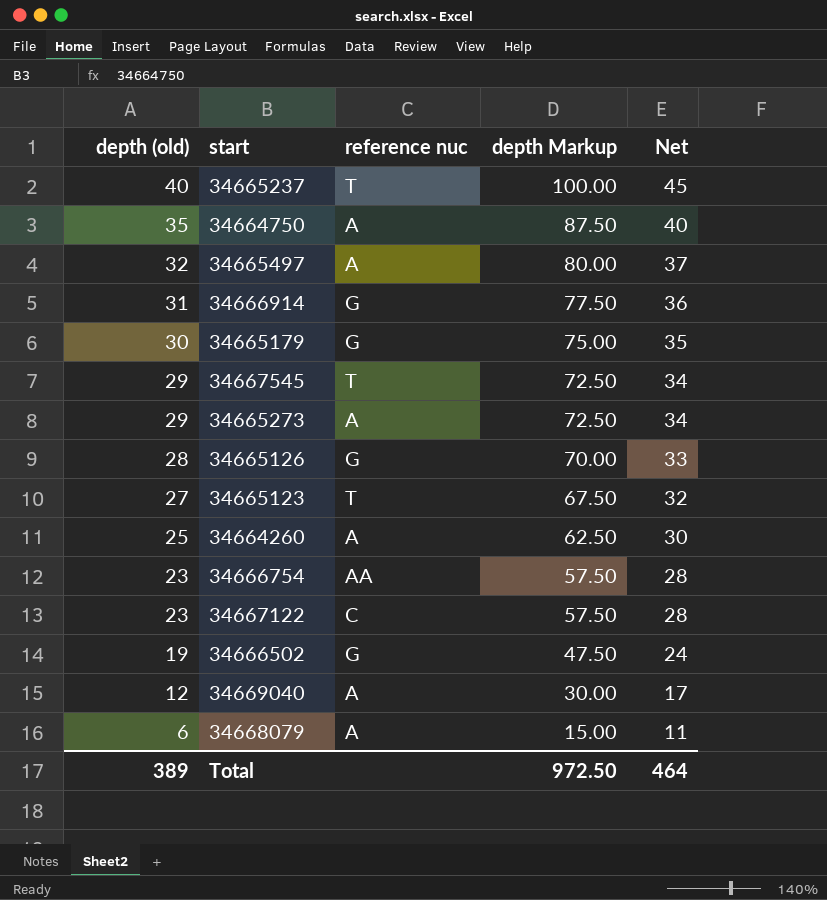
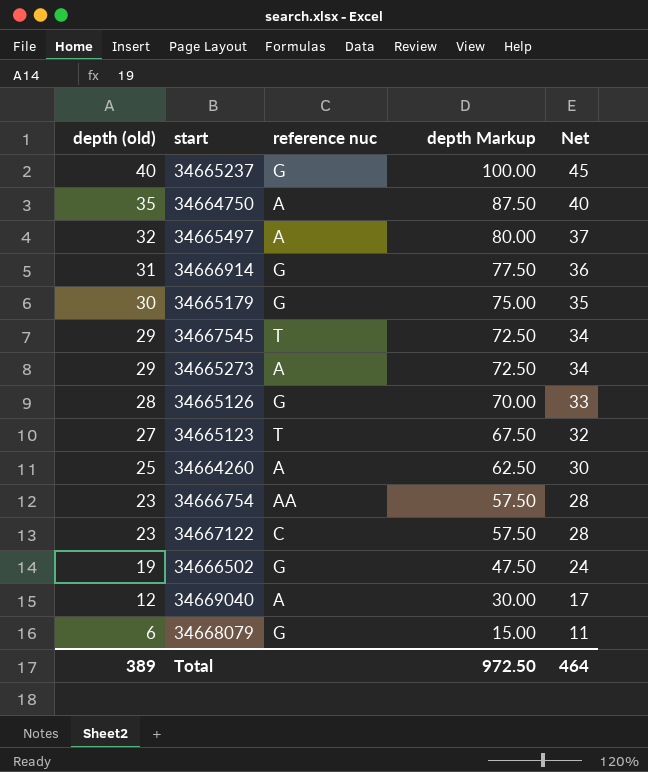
34665237 | reference nuc: T -> G
34668079 | reference nuc: A -> G

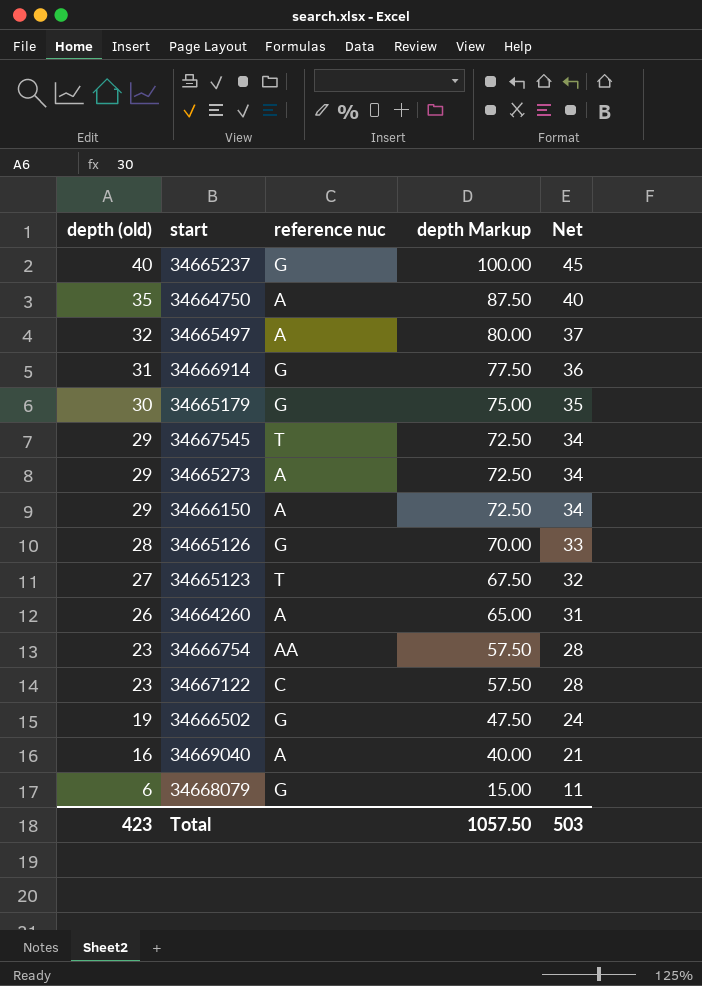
row 34666150: none -> 29 | A | 72.50 | 34
34664260 | depth (old): 25 -> 26
34664260 | depth Markup: 62.50 -> 65.00
34664260 | Net: 30 -> 31
34669040 | depth (old): 12 -> 16
34669040 | depth Markup: 30.00 -> 40.00
34669040 | Net: 17 -> 21
Total | depth (old): 389 -> 423
Total | depth Markup: 972.50 -> 1057.50
Total | Net: 464 -> 503

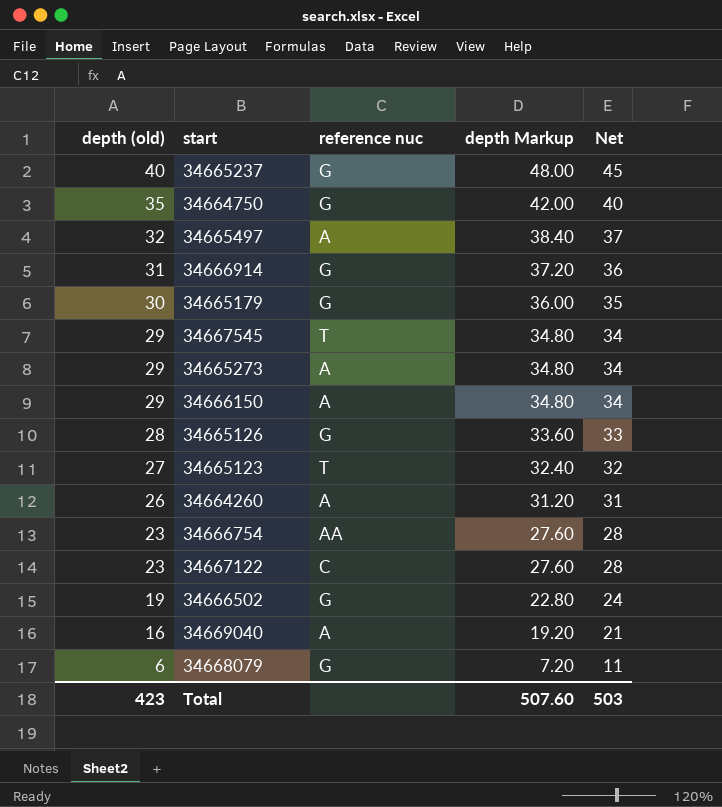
column depth Markup | formula: [depth (old)] * 2.5 -> [depth (old)] * 1.2
34664750 | reference nuc: A -> G
Total | depth Markup: 1057.50 -> 507.60

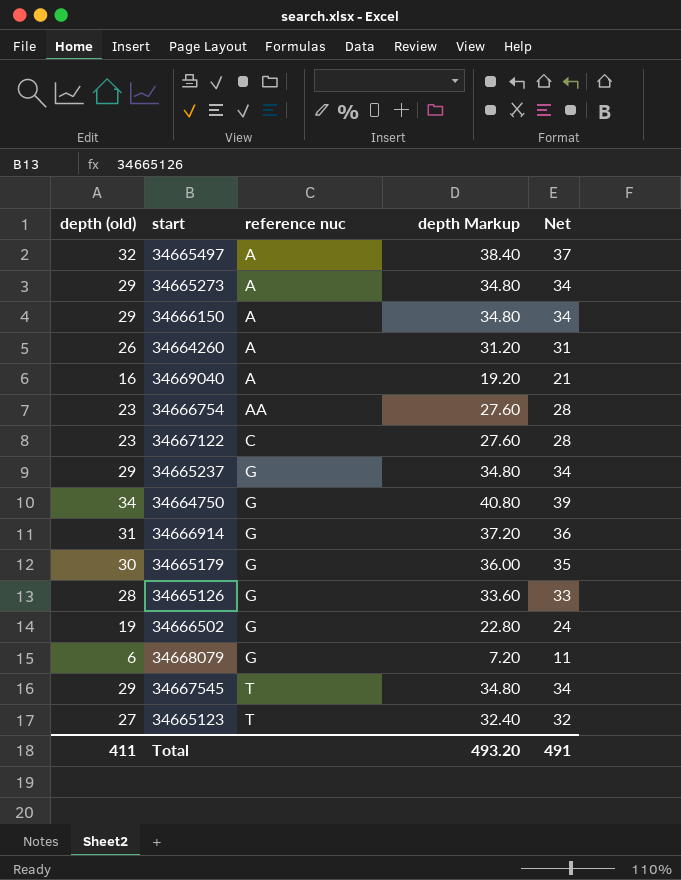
row order: depth (old) descending -> reference nuc ascending
34665237 | depth (old): 40 -> 29
34665237 | depth Markup: 48.00 -> 34.80
34665237 | Net: 45 -> 34
34664750 | depth (old): 35 -> 34
34664750 | depth Markup: 42.00 -> 40.80
34664750 | Net: 40 -> 39
Total | depth (old): 423 -> 411
Total | depth Markup: 507.60 -> 493.20
Total | Net: 503 -> 491

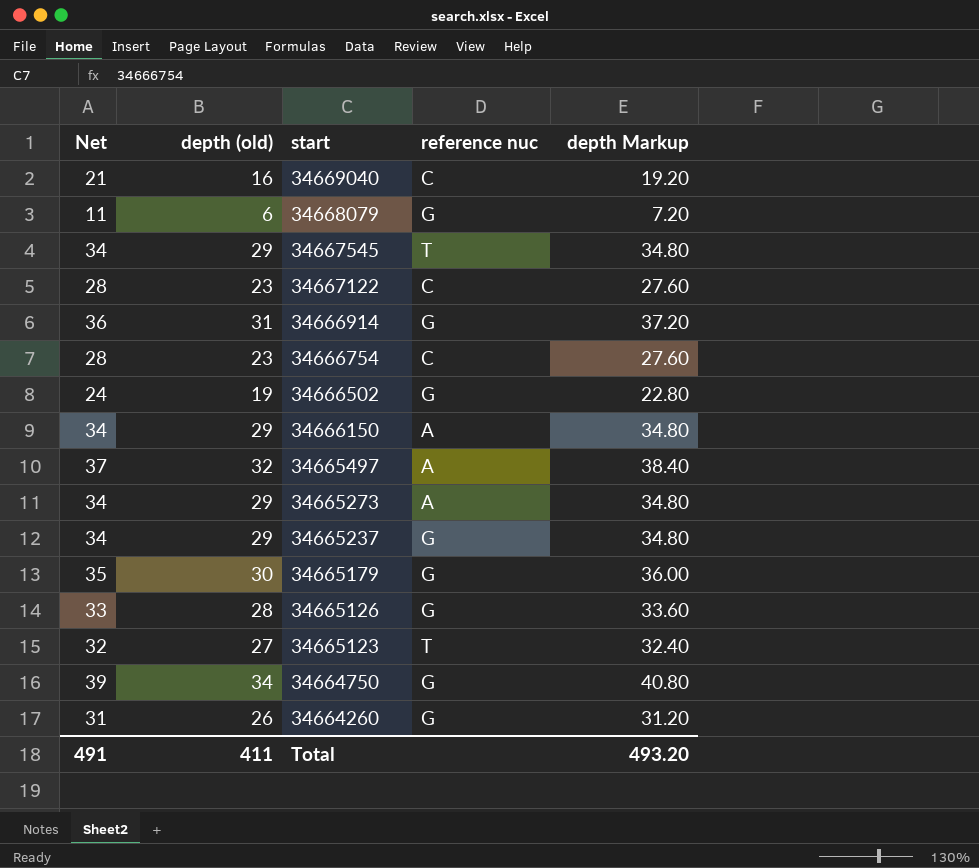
row order: reference nuc ascending -> start descending
column Net | position: 5 -> 1
34669040 | reference nuc: A -> C
34666754 | reference nuc: AA -> C
34664260 | reference nuc: A -> G

